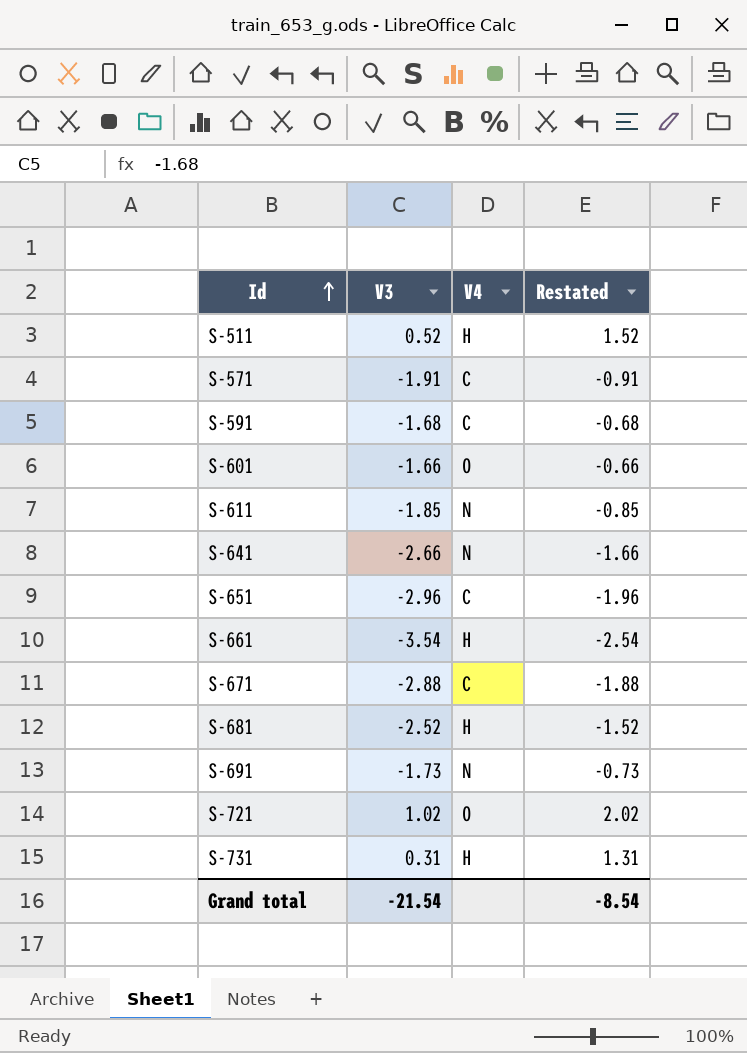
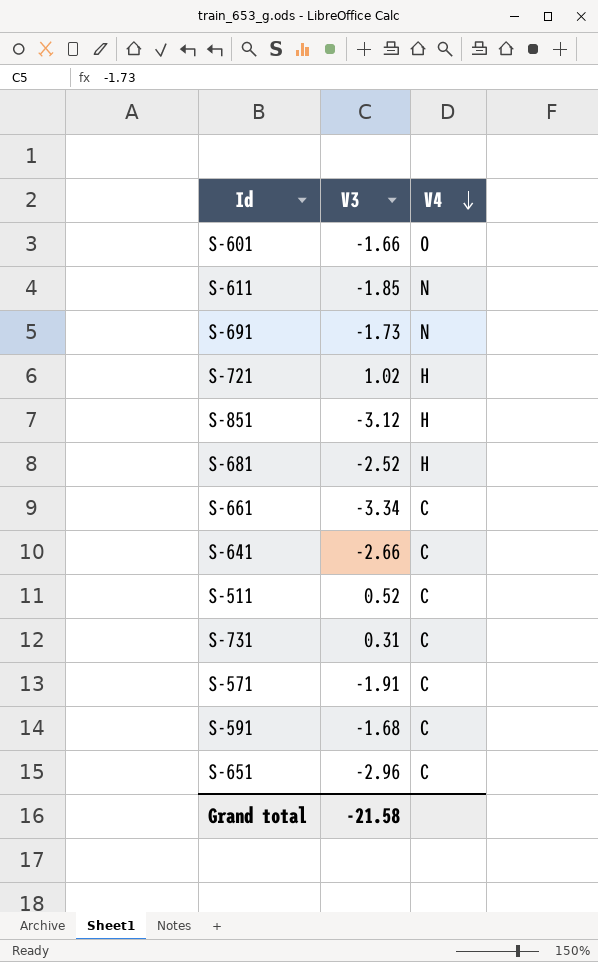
row order: Id ascending -> V4 descending
column Restated | formula: [V3] + 1 -> none
row S-671: -2.88 | C | -1.88 -> none
S-721 | V4: O -> H
row S-851: none -> -3.12 | H
S-661 | V3: -3.54 -> -3.34
S-661 | V4: H -> C
S-641 | V4: N -> C
S-511 | V4: H -> C
S-731 | V4: H -> C
Grand total | V3: -21.54 -> -21.58

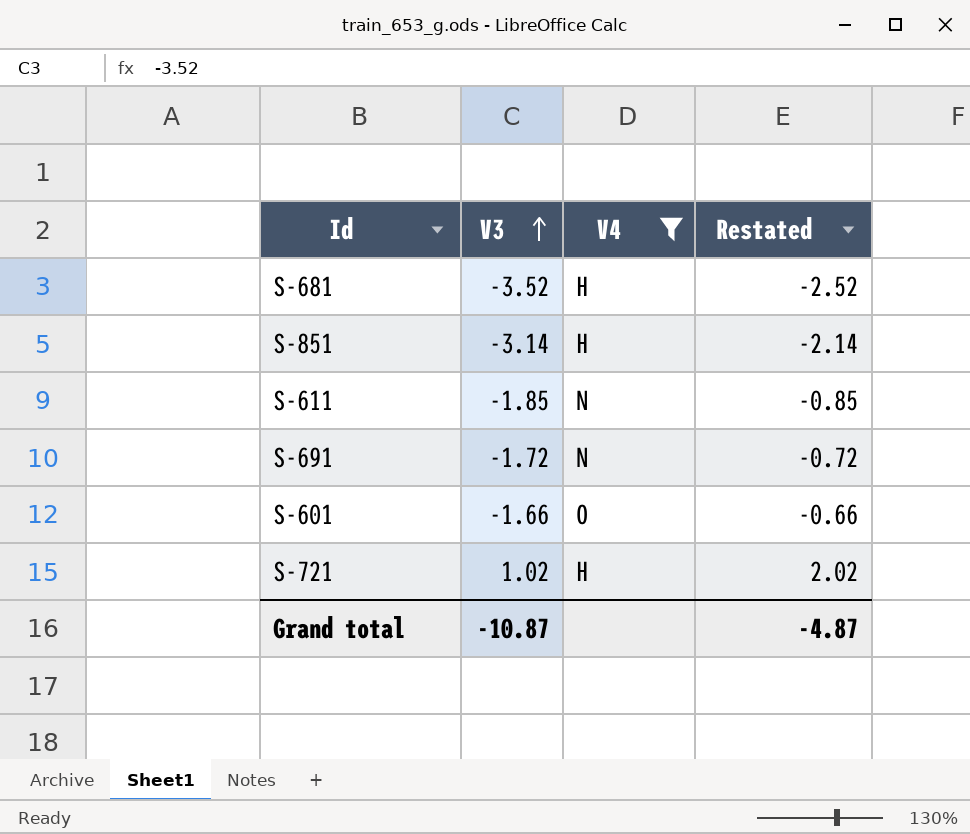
filter: none -> V4 != C
row order: V4 descending -> V3 ascending
column Restated | formula: none -> [V3] + 1
S-681 | V3: -2.52 -> -3.52
S-851 | V3: -3.12 -> -3.14
S-691 | V3: -1.73 -> -1.72
Grand total | V3: -21.58 -> -10.87

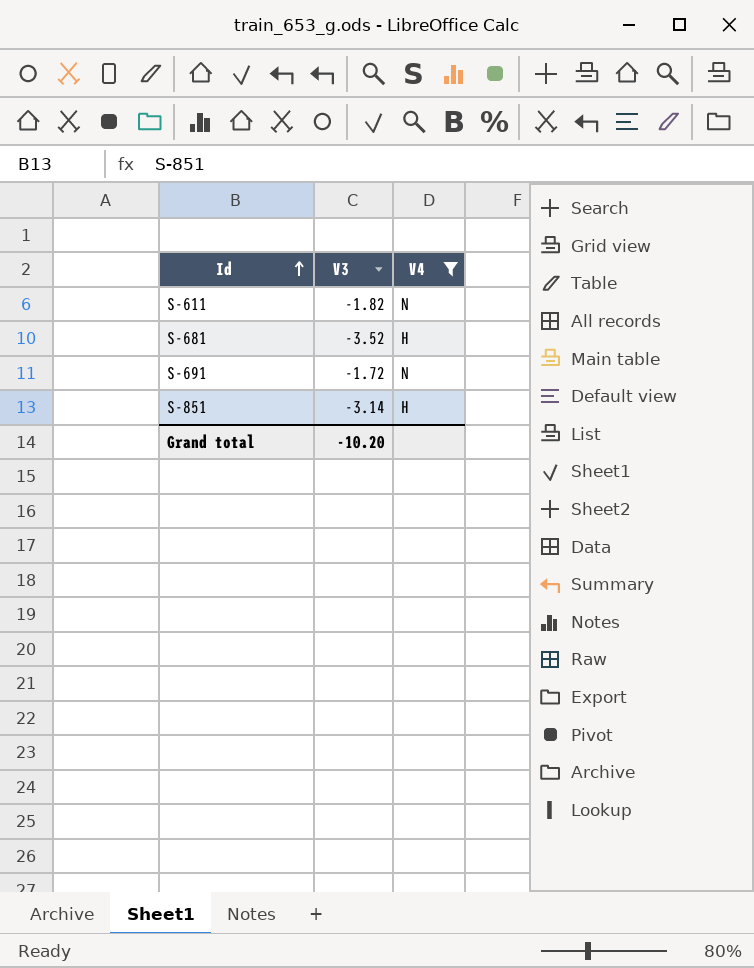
row order: V3 ascending -> Id ascending
column Restated | formula: [V3] + 1 -> none
row S-601: -1.66 | O | -0.66 -> none
row S-721: 1.02 | H | 2.02 -> none
S-611 | V3: -1.85 -> -1.82
Grand total | V3: -10.87 -> -10.20

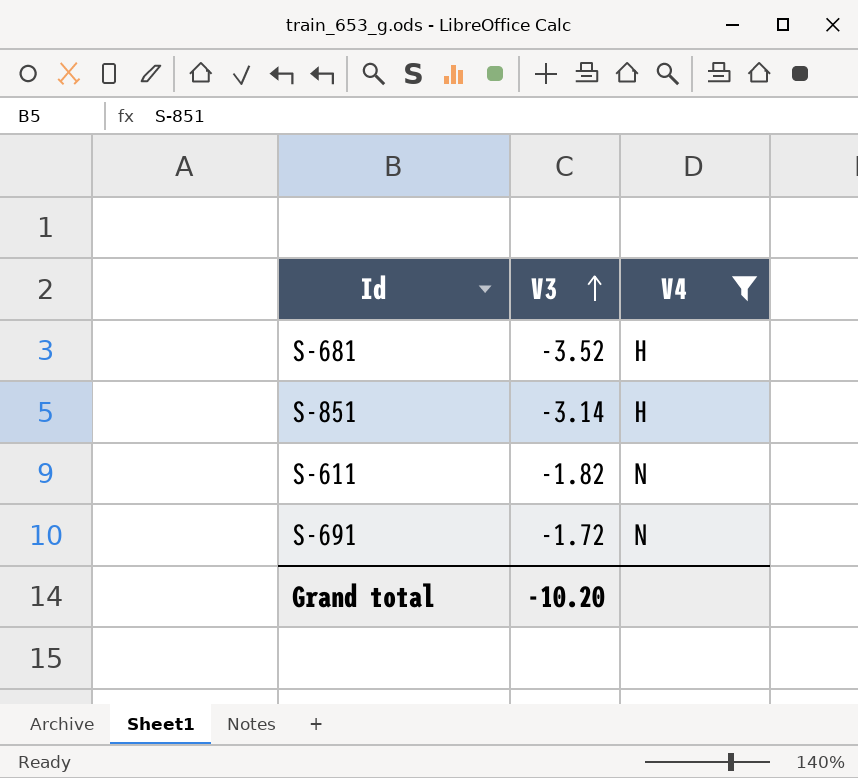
row order: Id ascending -> V3 ascending

